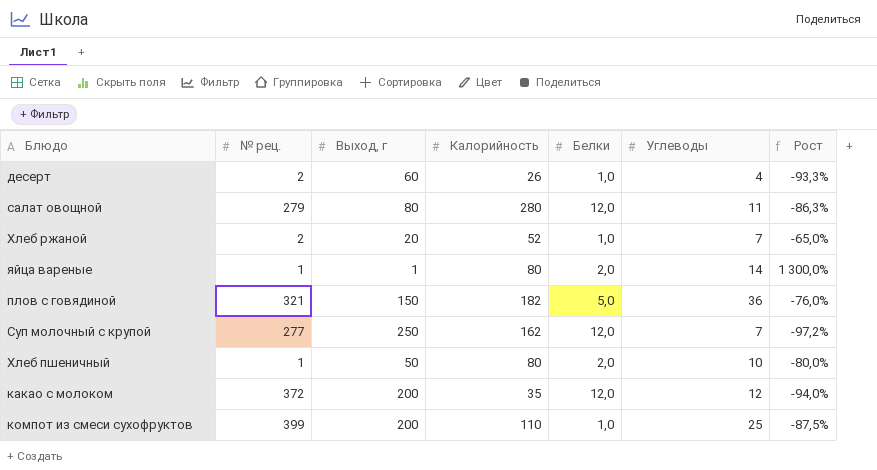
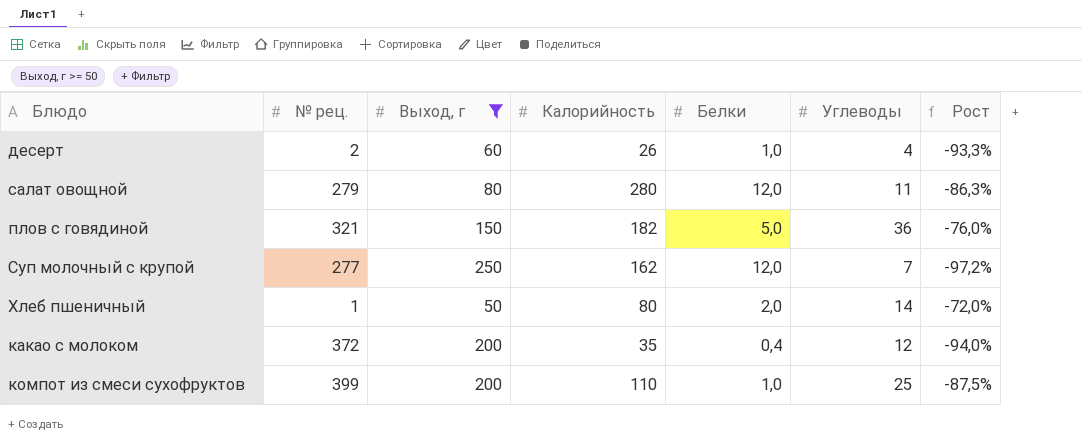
filter: none -> Выход, г >= 50
Хлеб пшеничный | Углеводы: 10 -> 14
Хлеб пшеничный | Рост: -80,0% -> -72,0%
какао с молоком | Белки: 12,0 -> 0,4

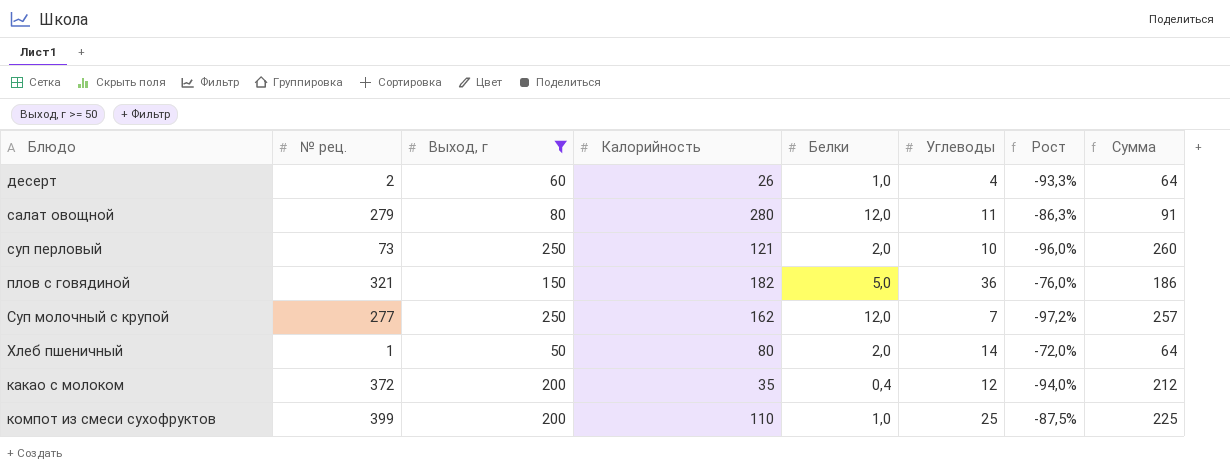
column Сумма | formula: none -> [Выход, г] + [Углеводы]
row суп перловый: none -> 73 | 250 | 121 | 2,0 | 10 | -96,0% | 260

